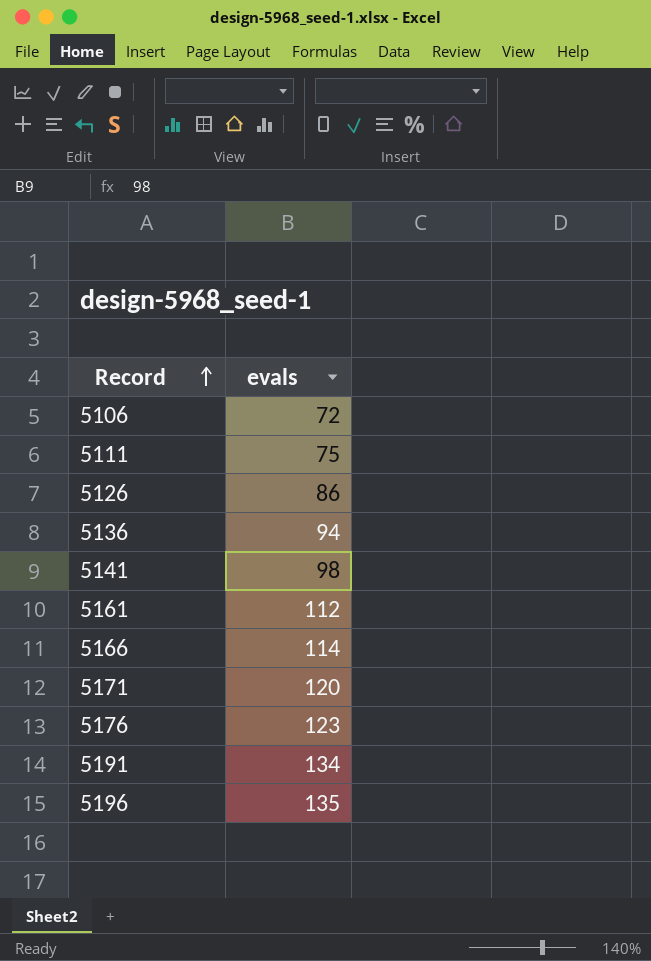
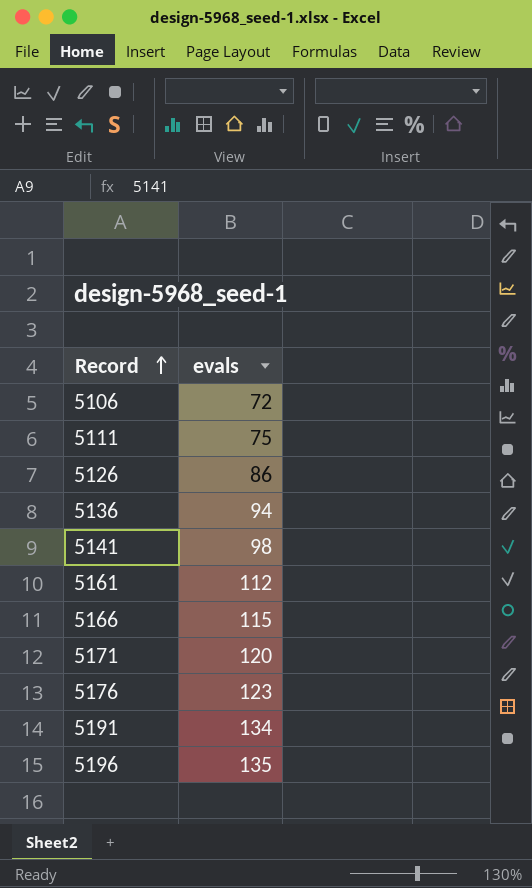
5166 | evals: 114 -> 115

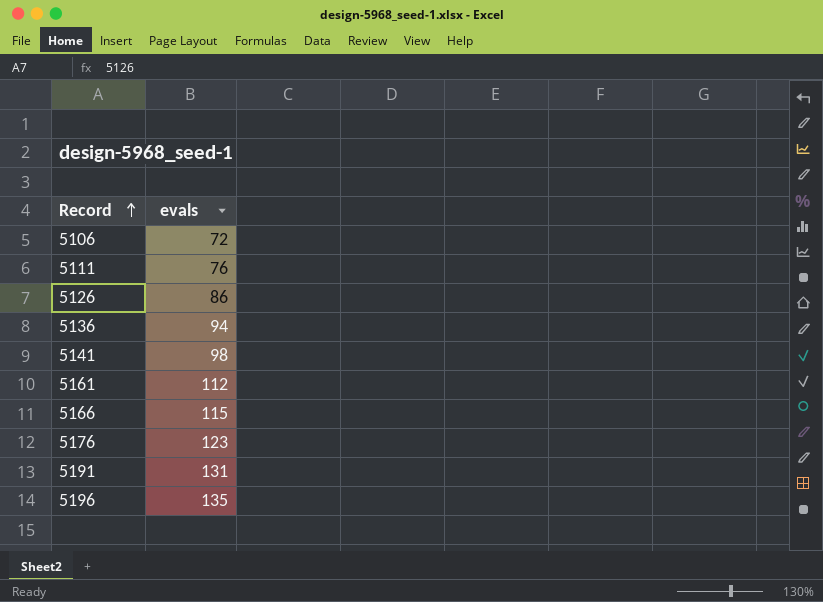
row 5171: 120 -> none
5111 | evals: 75 -> 76
5191 | evals: 134 -> 131

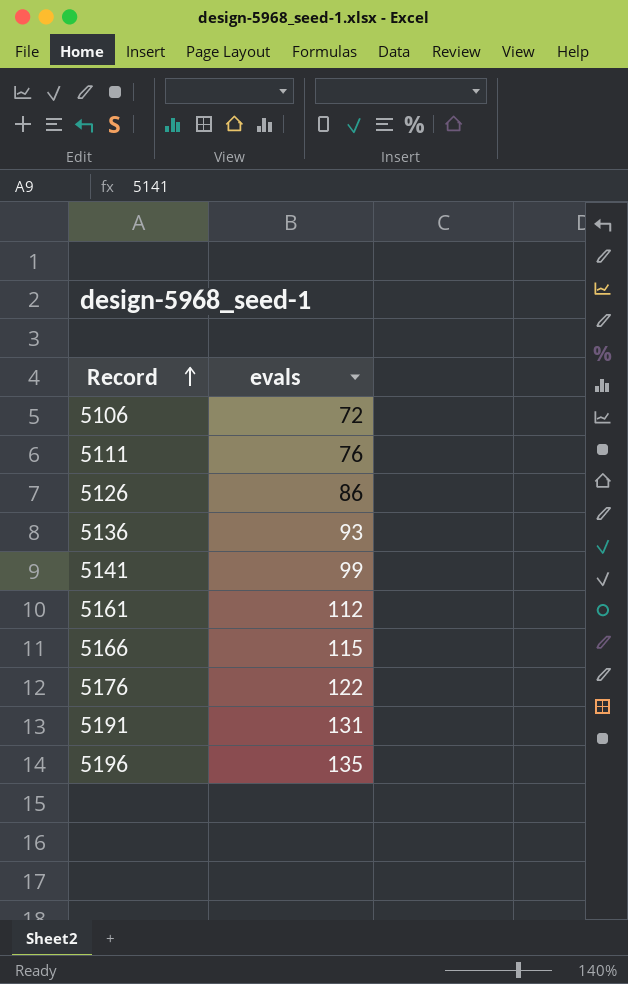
5136 | evals: 94 -> 93
5141 | evals: 98 -> 99
5176 | evals: 123 -> 122

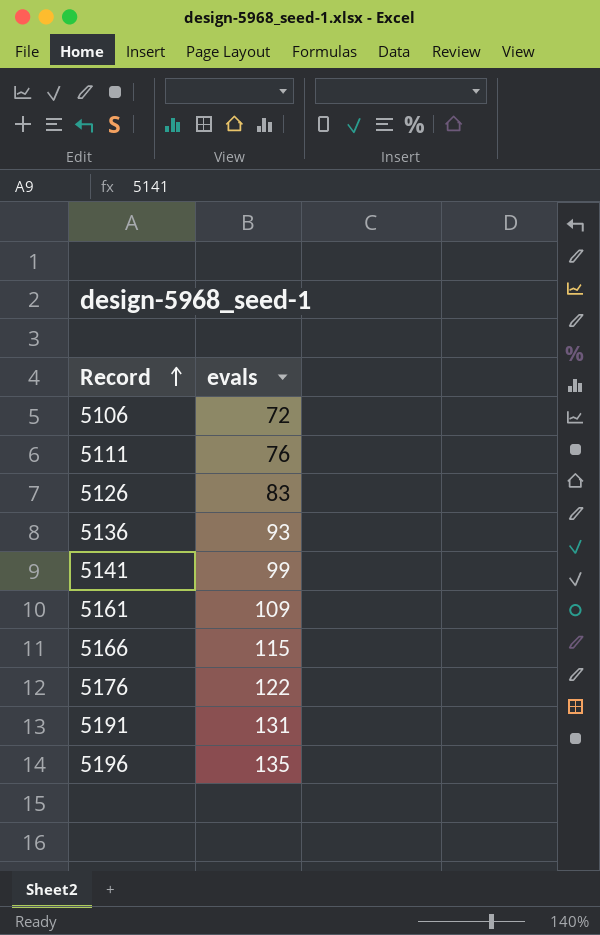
5126 | evals: 86 -> 83
5161 | evals: 112 -> 109

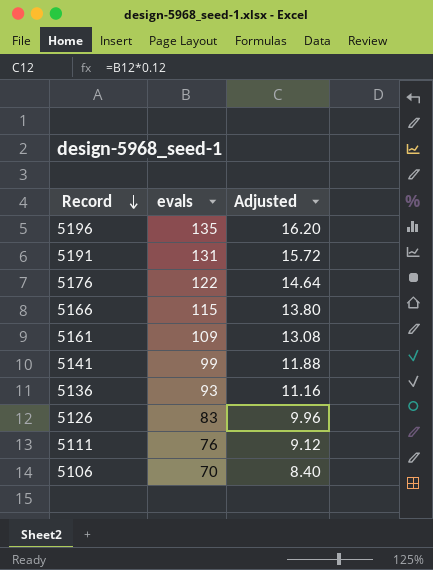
row order: Record ascending -> Record descending
column Adjusted | formula: none -> [evals] * 0.12
5106 | evals: 72 -> 70

